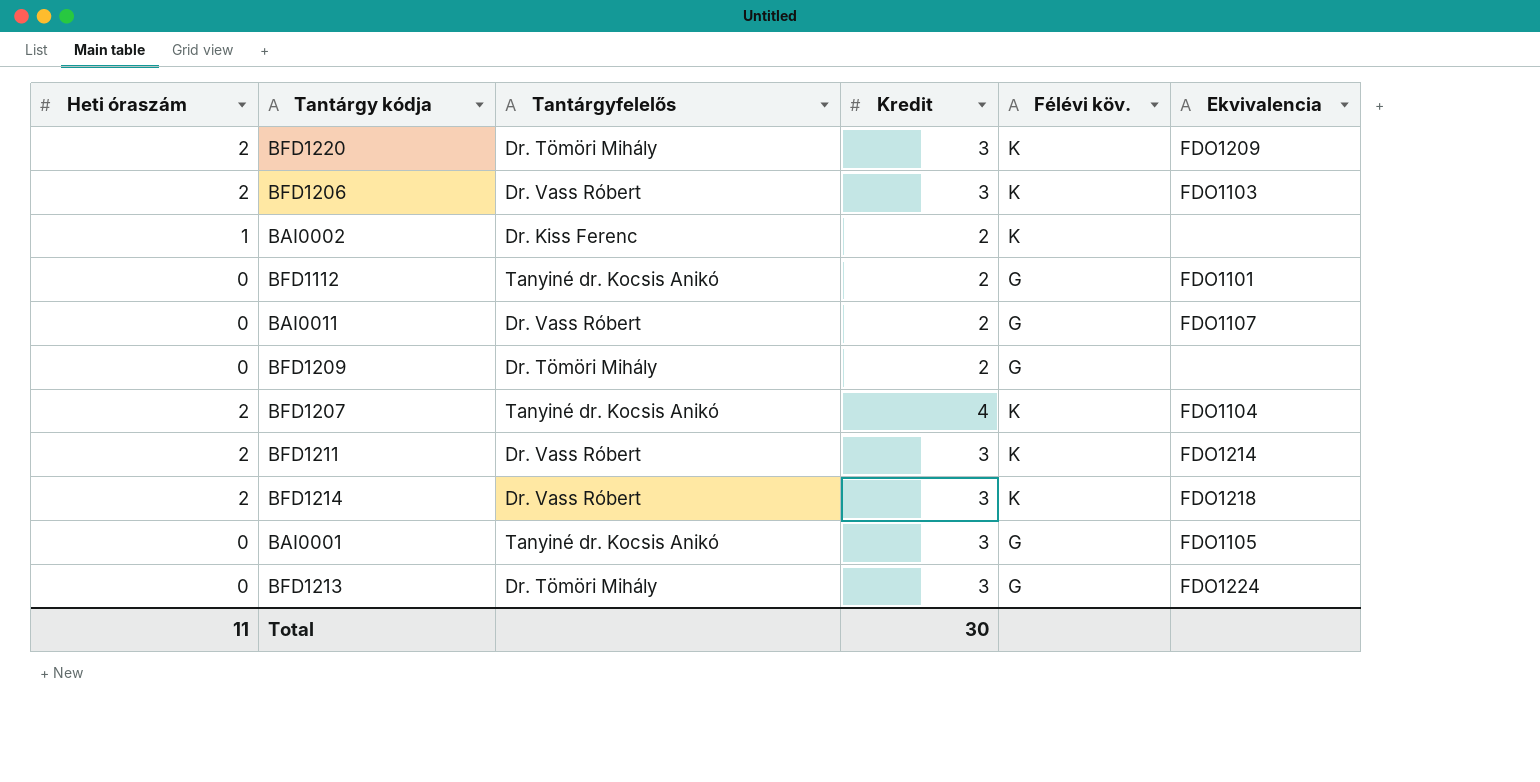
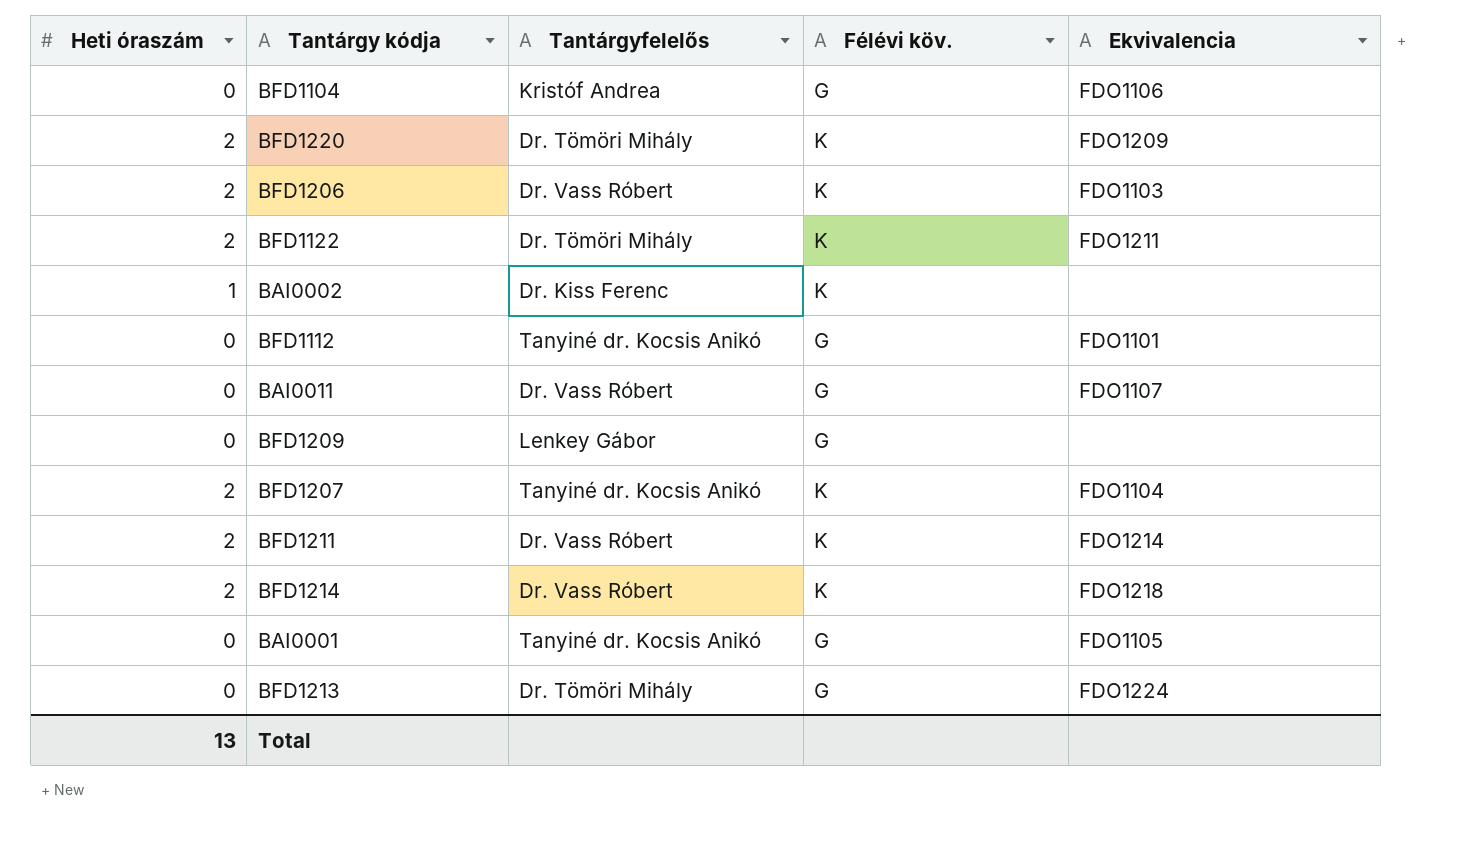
column Kredit | position: 4 -> none
row BFD1104: none -> 0 | Kristóf Andrea | G | FDO1106
row BFD1122: none -> 2 | Dr. Tömöri Mihály | K | FDO1211
BFD1209 | Tantárgyfelelős: Dr. Tömöri Mihály -> Lenkey Gábor
Total | Heti óraszám: 11 -> 13

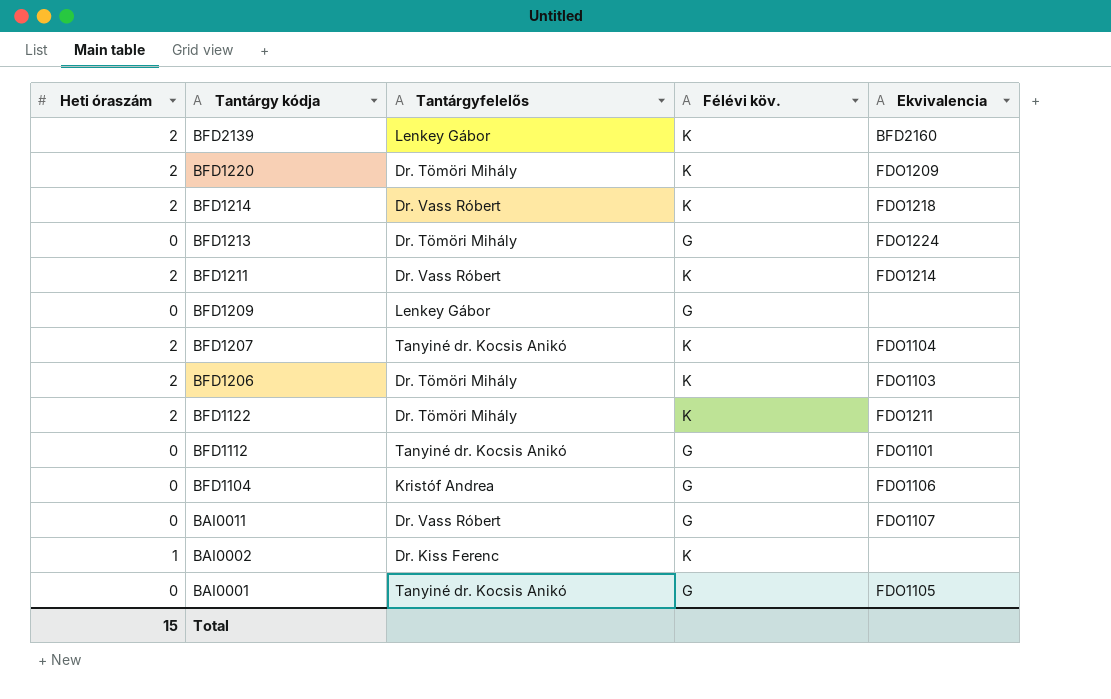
row order: none -> Tantárgy kódja descending
row BFD2139: none -> 2 | Lenkey Gábor | K | BFD2160
BFD1206 | Tantárgyfelelős: Dr. Vass Róbert -> Dr. Tömöri Mihály
Total | Heti óraszám: 13 -> 15

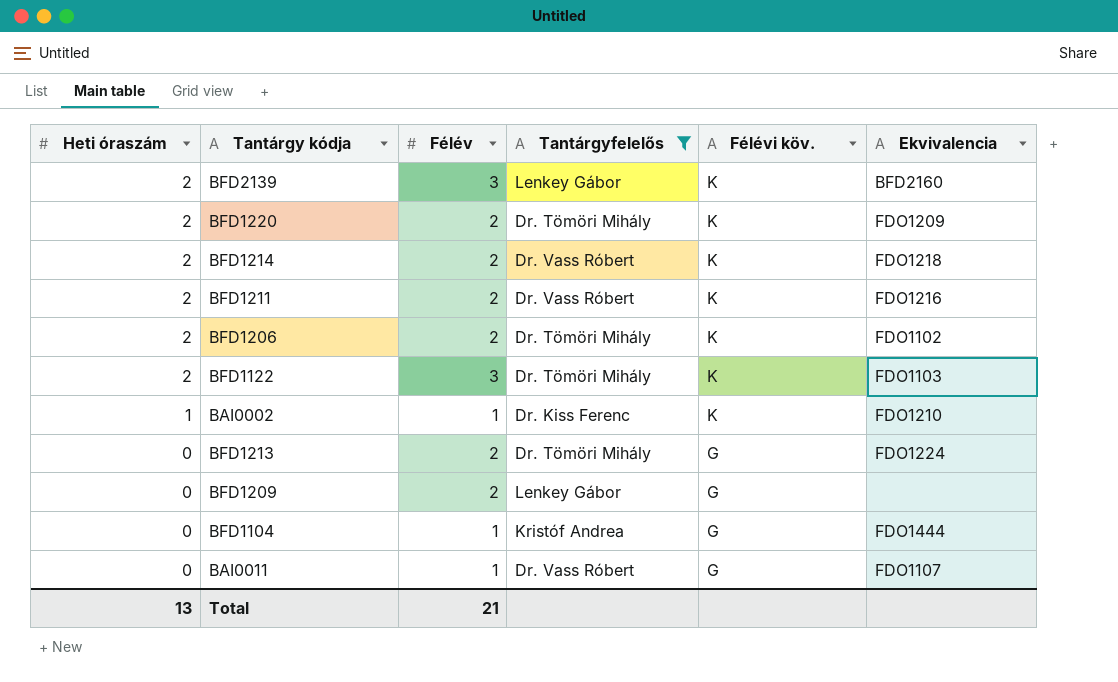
filter: none -> Tantárgyfelelős != Tanyiné dr. Kocsis Anikó
row order: Tantárgy kódja descending -> Heti óraszám descending
column Félév | position: none -> 3
BFD1211 | Ekvivalencia: FDO1214 -> FDO1216
BFD1206 | Ekvivalencia: FDO1103 -> FDO1102
BFD1122 | Ekvivalencia: FDO1211 -> FDO1103
BAI0002 | Ekvivalencia: none -> FDO1210
BFD1104 | Ekvivalencia: FDO1106 -> FDO1444
Total | Heti óraszám: 15 -> 13

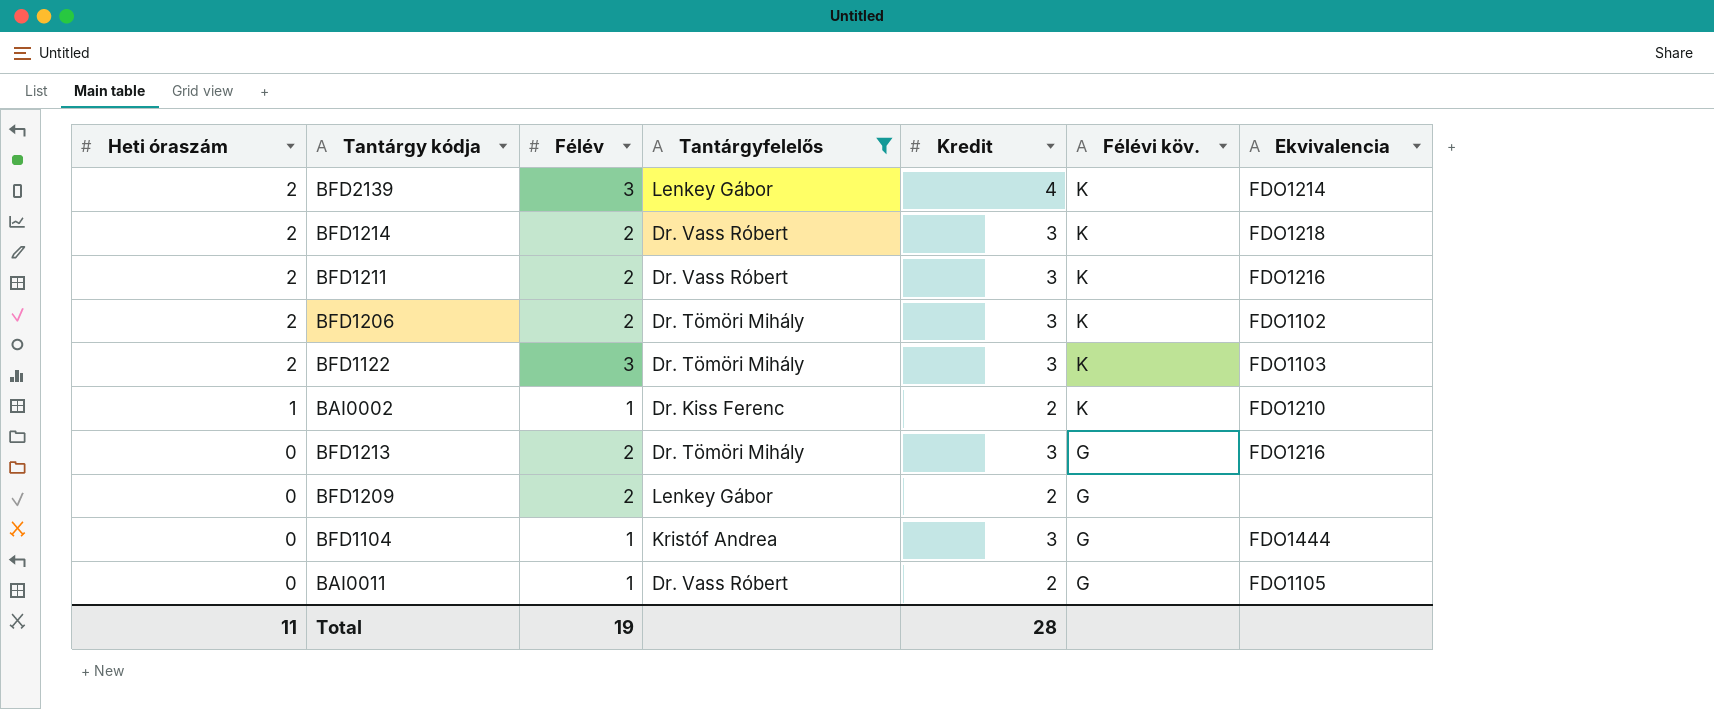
column Kredit | position: none -> 5
row BFD1220: 2 | 2 | Dr. Tömöri Mihály | K | FDO1209 -> none
BFD2139 | Ekvivalencia: BFD2160 -> FDO1214
BFD1213 | Ekvivalencia: FDO1224 -> FDO1216
BAI0011 | Ekvivalencia: FDO1107 -> FDO1105
Total | Heti óraszám: 13 -> 11
Total | Félév: 21 -> 19

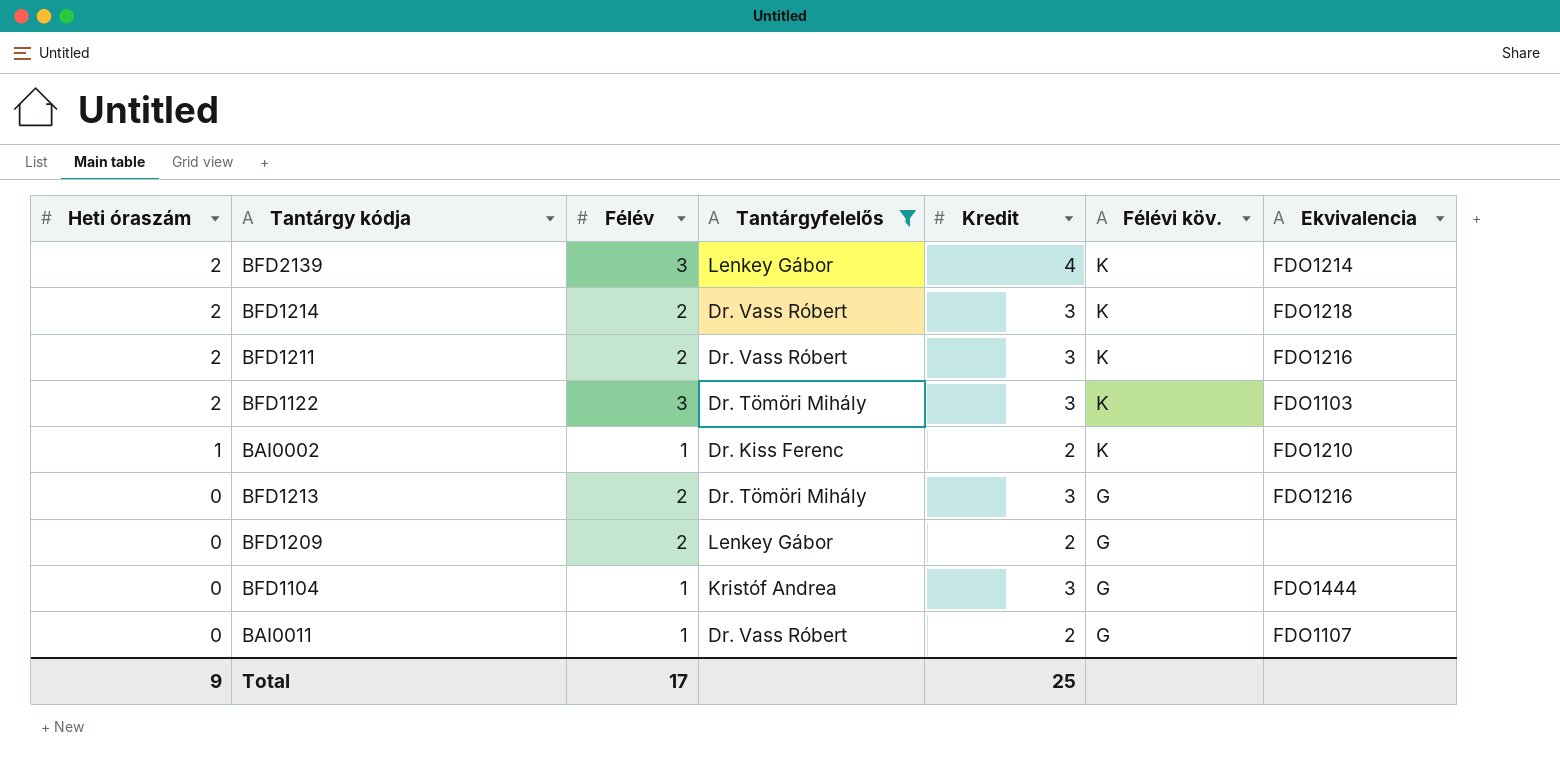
row BFD1206: 2 | 2 | Dr. Tömöri Mihály | 3 | K | FDO1102 -> none
BAI0011 | Ekvivalencia: FDO1105 -> FDO1107
Total | Heti óraszám: 11 -> 9
Total | Félév: 19 -> 17
Total | Kredit: 28 -> 25

